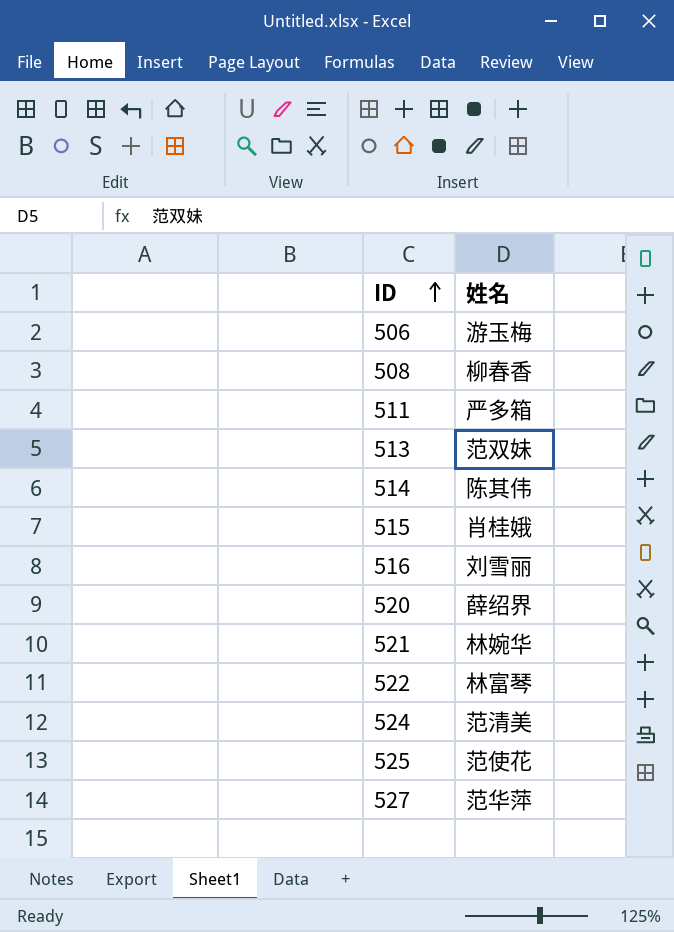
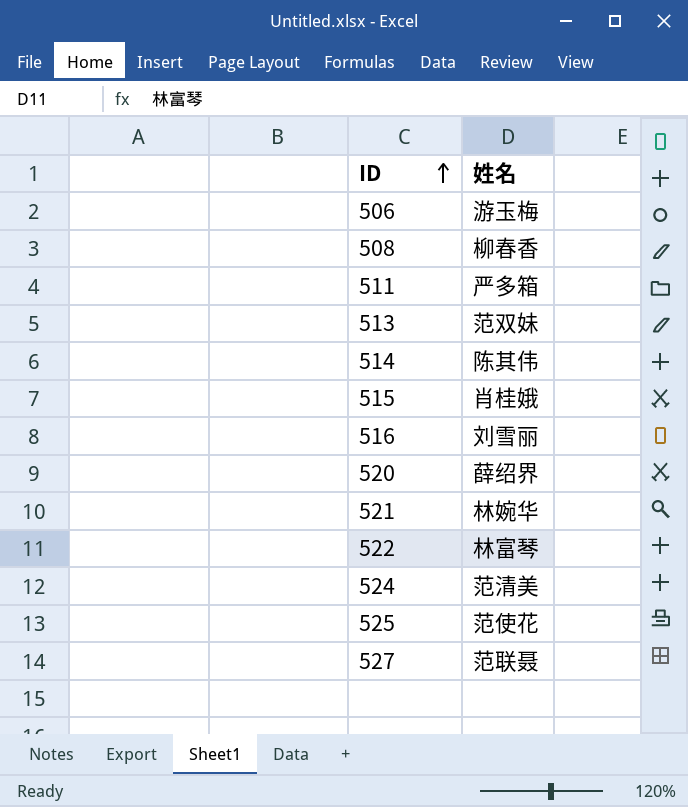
527 | 姓名: 范华萍 -> 范联聂

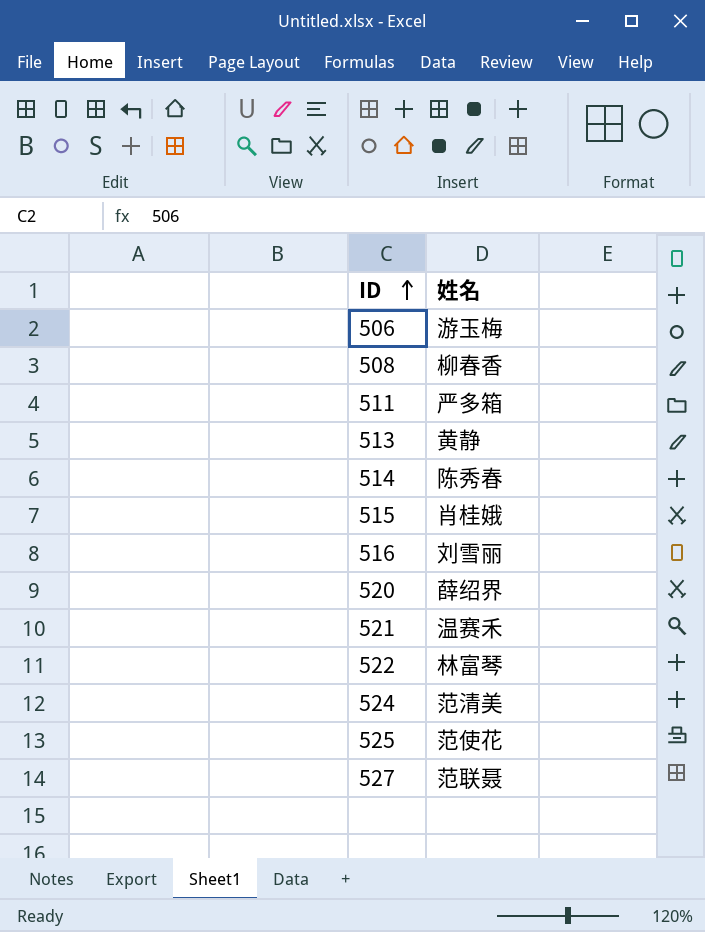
513 | 姓名: 范双妹 -> 黄静
514 | 姓名: 陈其伟 -> 陈秀春
521 | 姓名: 林婉华 -> 温赛禾

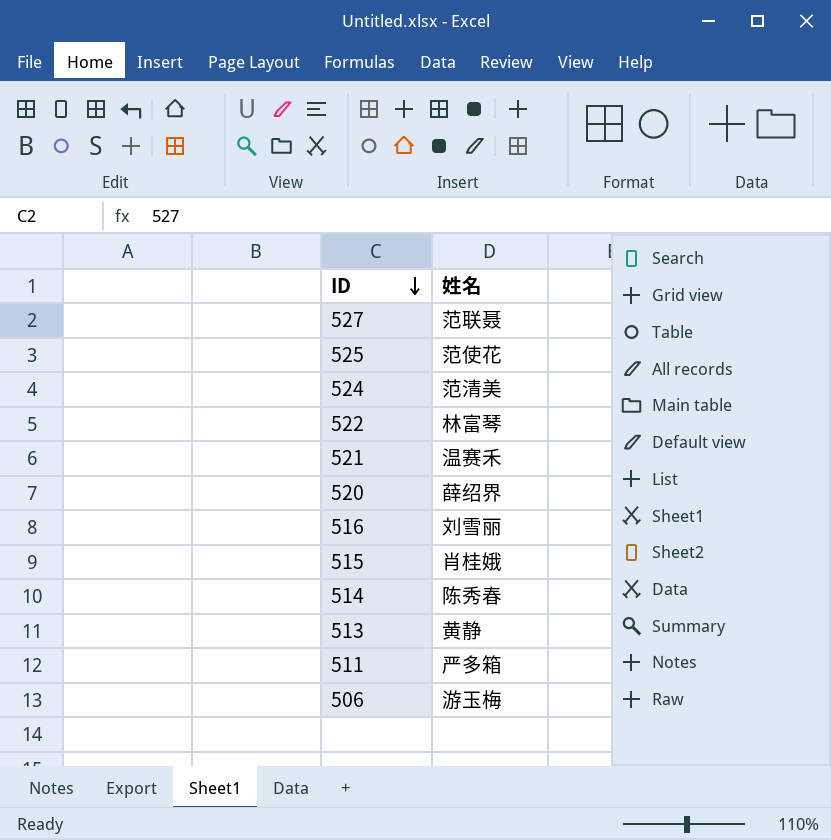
row order: ID ascending -> ID descending
row 508: 柳春香 -> none

